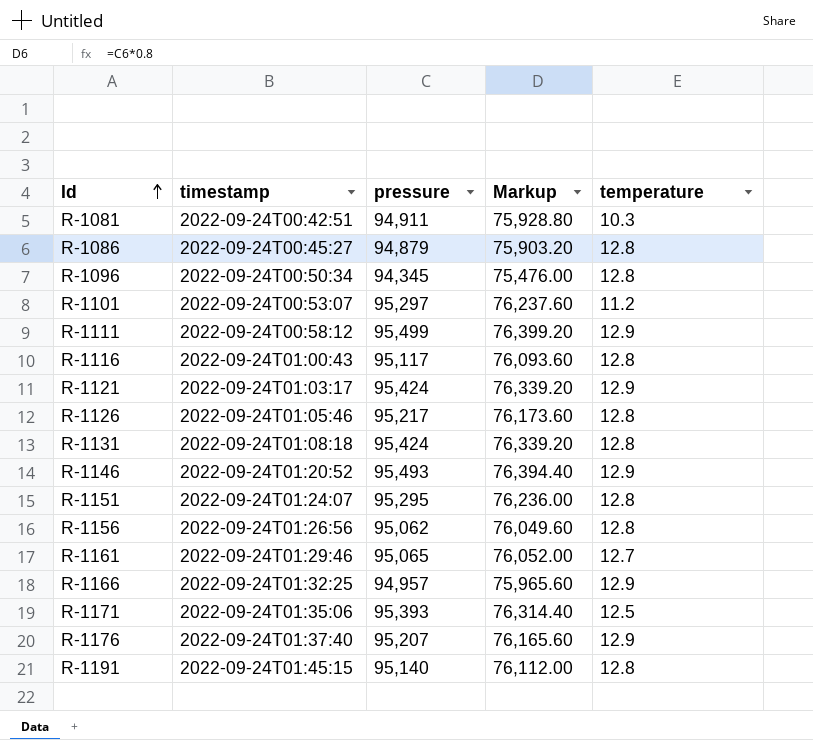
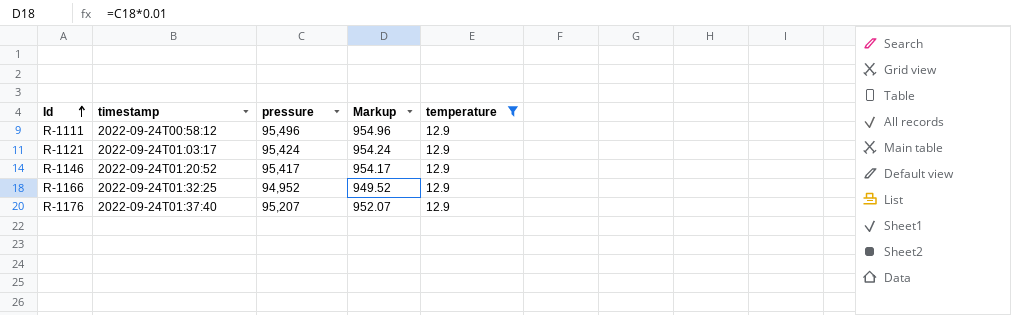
filter: none -> temperature = 12.9
column Markup | formula: [pressure] * 0.8 -> [pressure] * 0.01
R-1111 | pressure: 95,499 -> 95,496
R-1146 | pressure: 95,493 -> 95,417
R-1166 | pressure: 94,957 -> 94,952

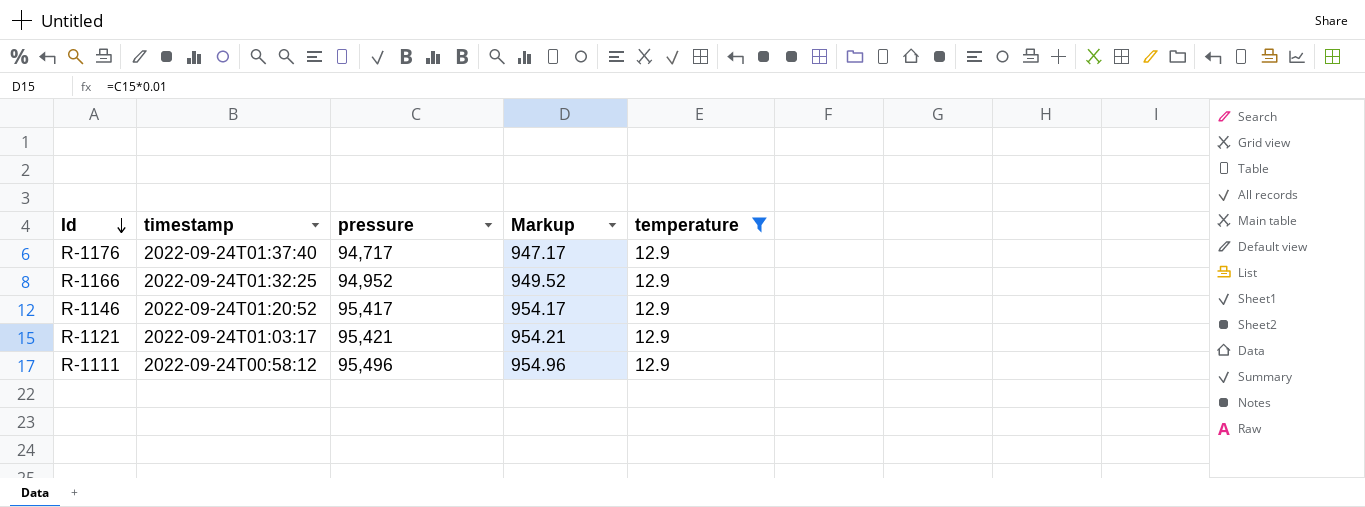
row order: Id ascending -> Id descending
R-1176 | pressure: 95,207 -> 94,717
R-1176 | Markup: 952.07 -> 947.17
R-1121 | pressure: 95,424 -> 95,421
R-1121 | Markup: 954.24 -> 954.21

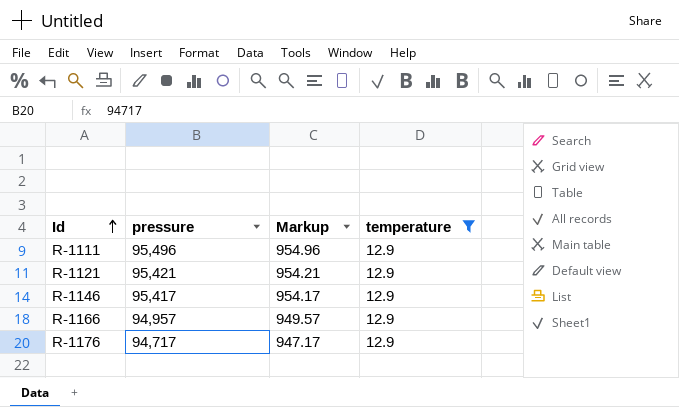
row order: Id descending -> Id ascending
column timestamp | position: 2 -> none
R-1166 | pressure: 94,952 -> 94,957
R-1166 | Markup: 949.52 -> 949.57

